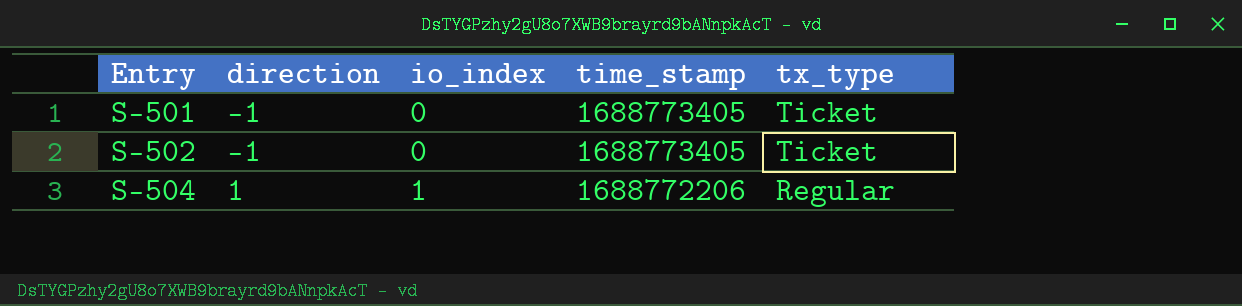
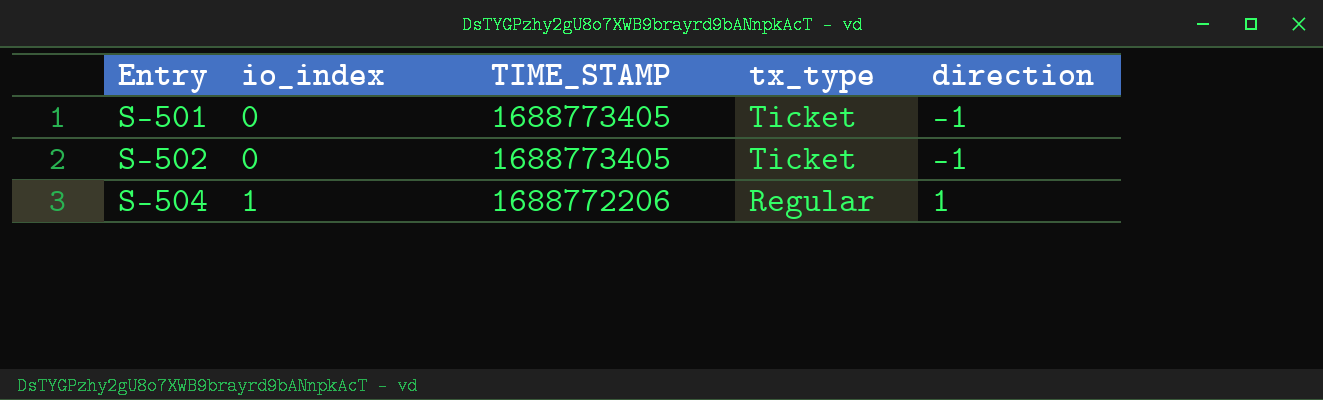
column name: time_stamp -> TIME_STAMP
column direction | position: 2 -> 5

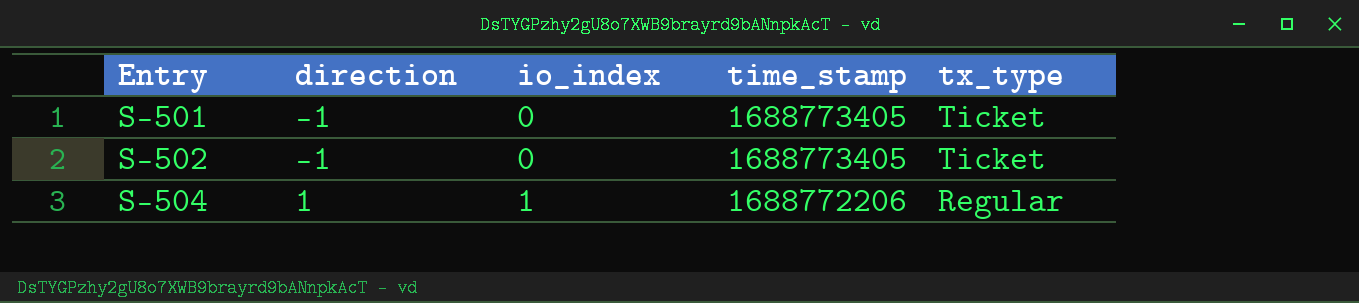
column direction | position: 5 -> 2
column name: TIME_STAMP -> time_stamp

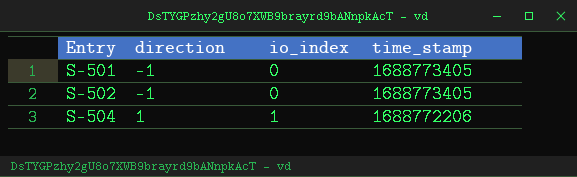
column tx_type | position: 5 -> none

